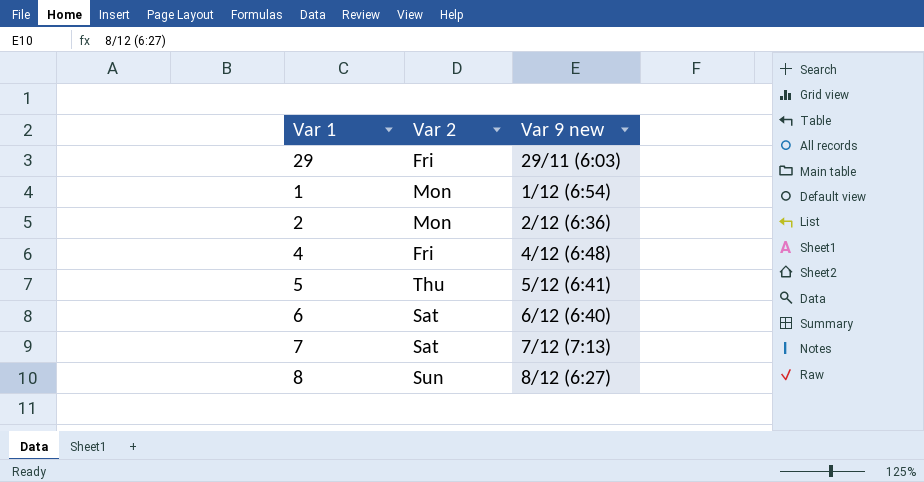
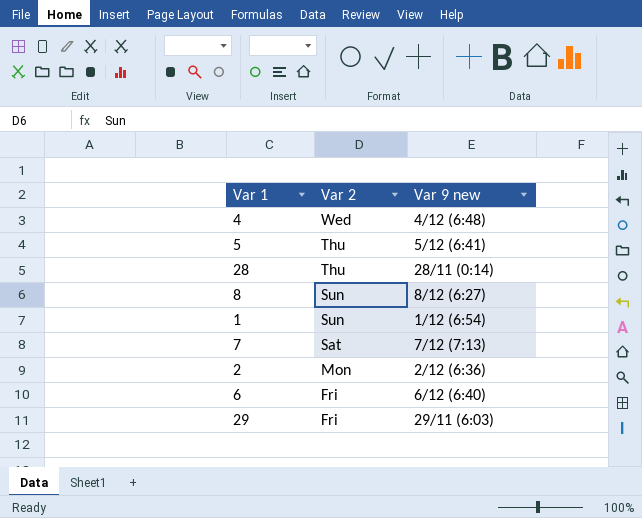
row order: none -> Var 2 descending
4 | Var 2: Fri -> Wed
row 28: none -> Thu | 28/11 (0:14)
1 | Var 2: Mon -> Sun
6 | Var 2: Sat -> Fri

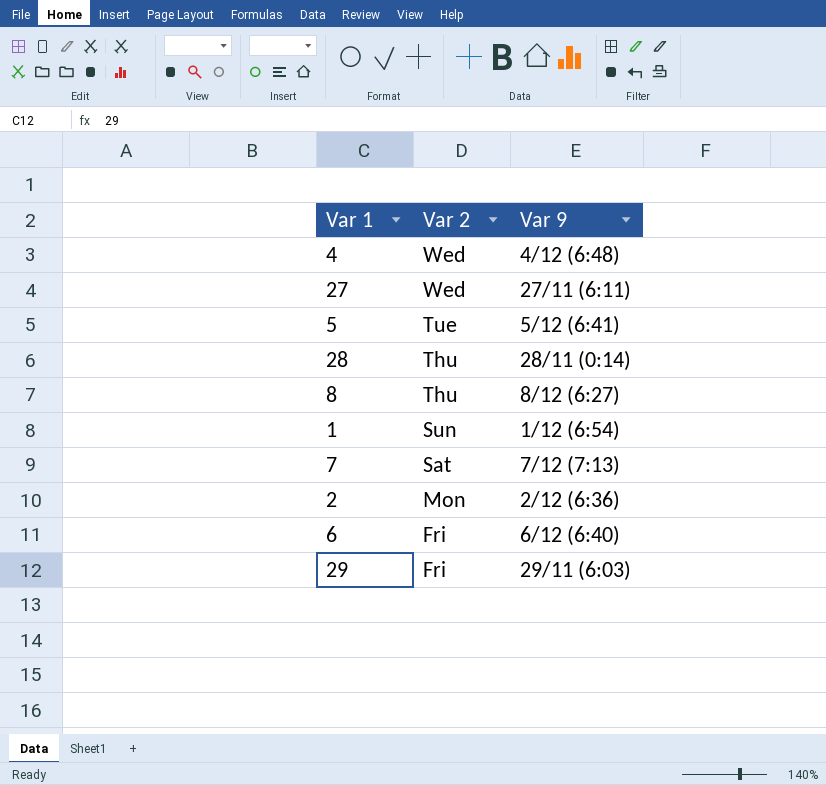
column name: Var 9 new -> Var 9
row 27: none -> Wed | 27/11 (6:11)
5 | Var 2: Thu -> Tue
8 | Var 2: Sun -> Thu

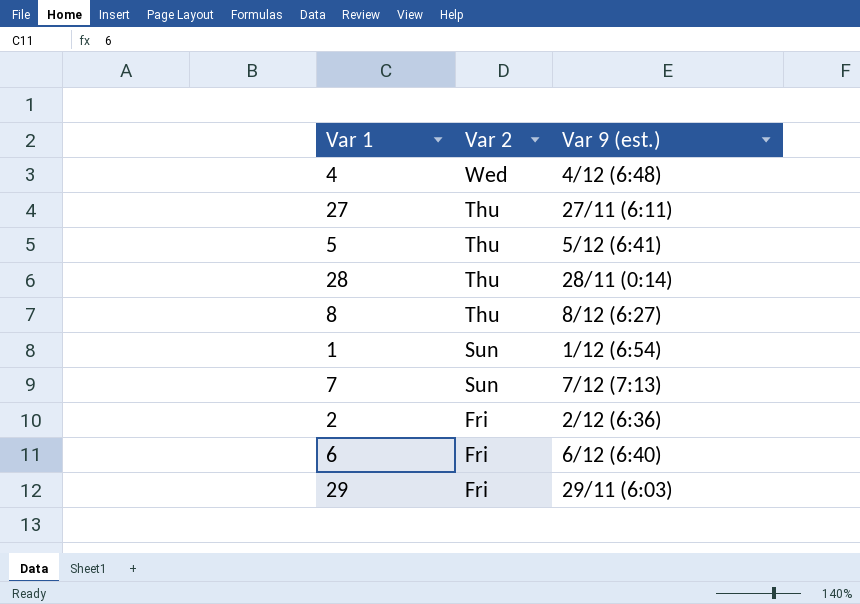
column name: Var 9 -> Var 9 (est.)
27 | Var 2: Wed -> Thu
5 | Var 2: Tue -> Thu
7 | Var 2: Sat -> Sun
2 | Var 2: Mon -> Fri

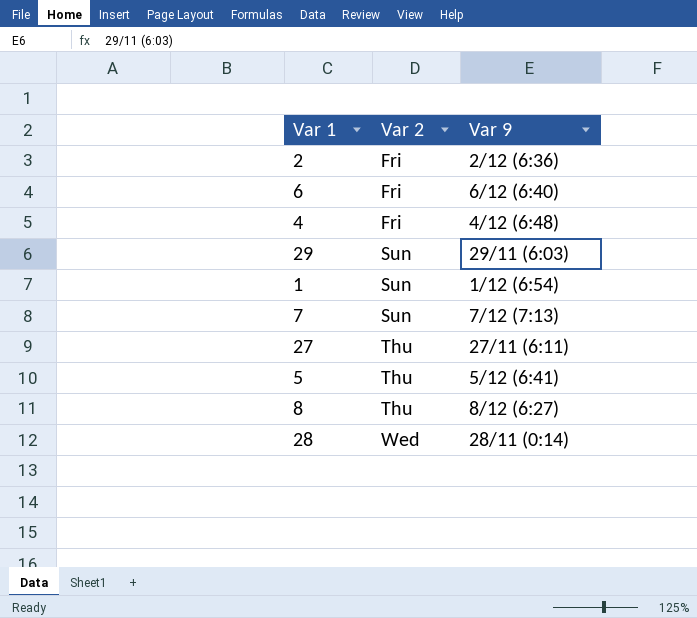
row order: Var 2 descending -> Var 2 ascending
column name: Var 9 (est.) -> Var 9
4 | Var 2: Wed -> Fri
29 | Var 2: Fri -> Sun
28 | Var 2: Thu -> Wed

